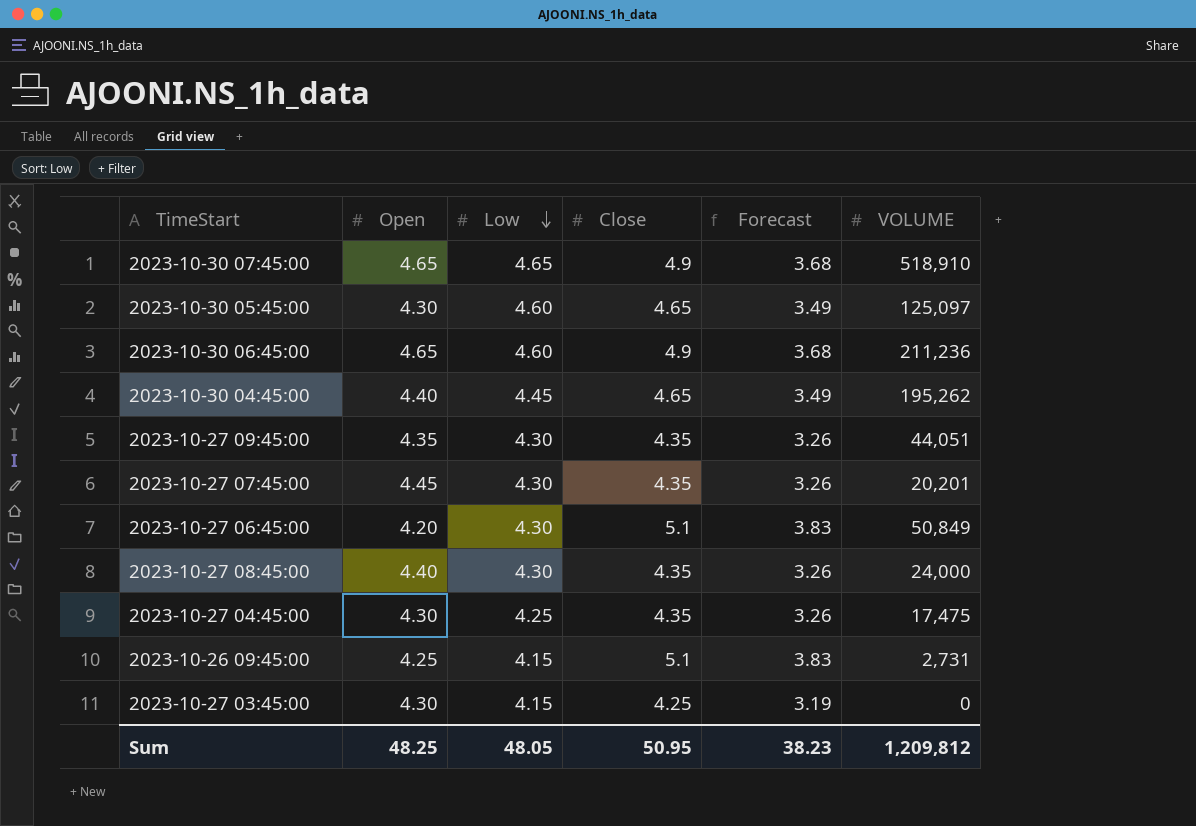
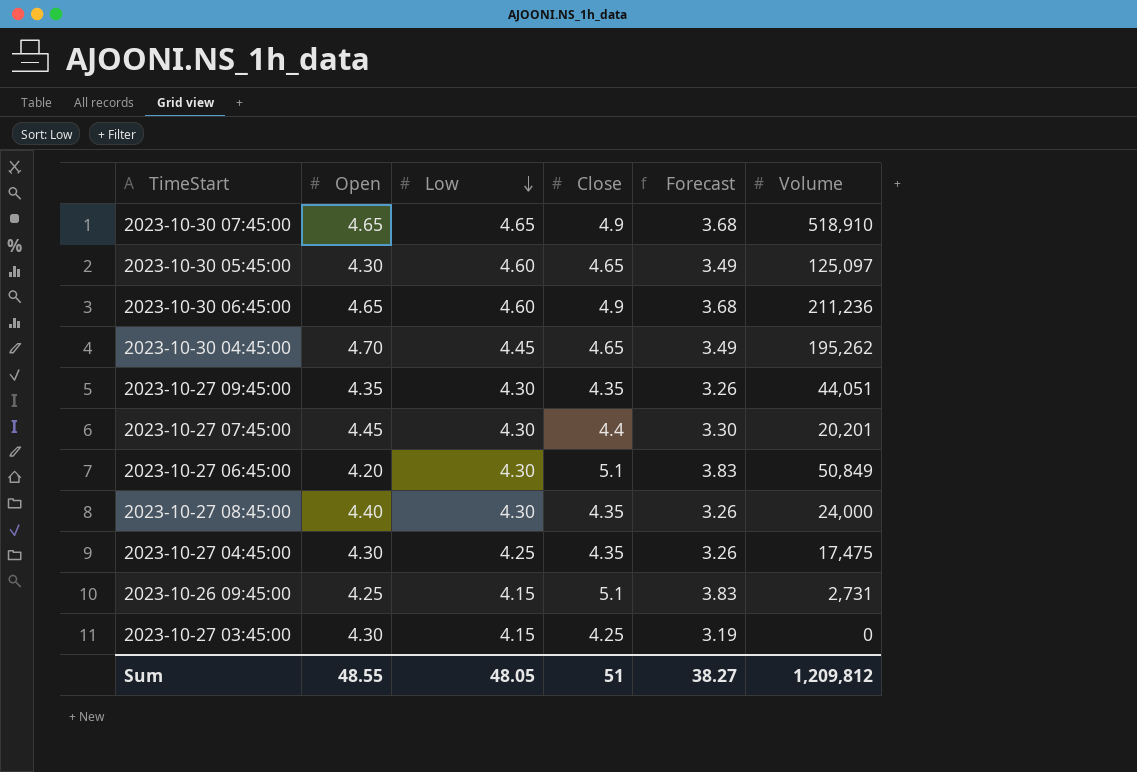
column name: VOLUME -> Volume
2023-10-30 04:45:00 | Open: 4.40 -> 4.70
2023-10-27 07:45:00 | Close: 4.35 -> 4.4
2023-10-27 07:45:00 | Forecast: 3.26 -> 3.30
Sum | Open: 48.25 -> 48.55
Sum | Close: 50.95 -> 51
Sum | Forecast: 38.23 -> 38.27

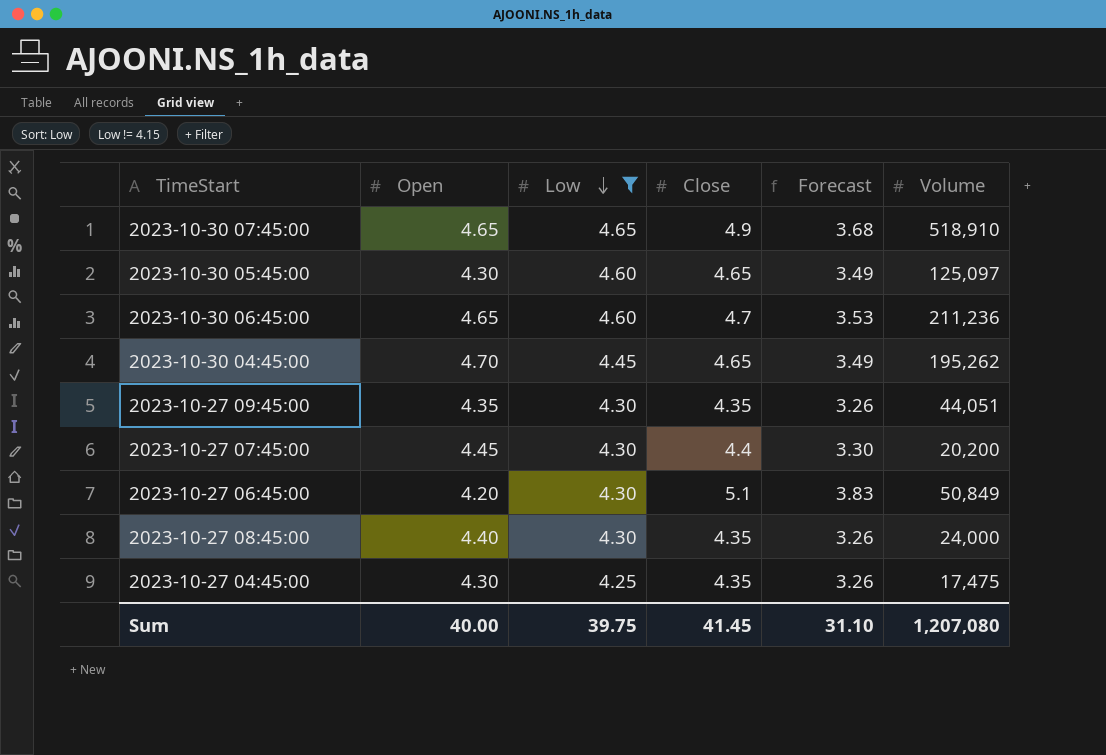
filter: none -> Low != 4.15
2023-10-30 06:45:00 | Close: 4.9 -> 4.7
2023-10-30 06:45:00 | Forecast: 3.68 -> 3.53
2023-10-27 07:45:00 | Volume: 20,201 -> 20,200
Sum | Open: 48.55 -> 40.00
Sum | Low: 48.05 -> 39.75
Sum | Close: 51 -> 41.45
Sum | Forecast: 38.27 -> 31.10
Sum | Volume: 1,209,812 -> 1,207,080

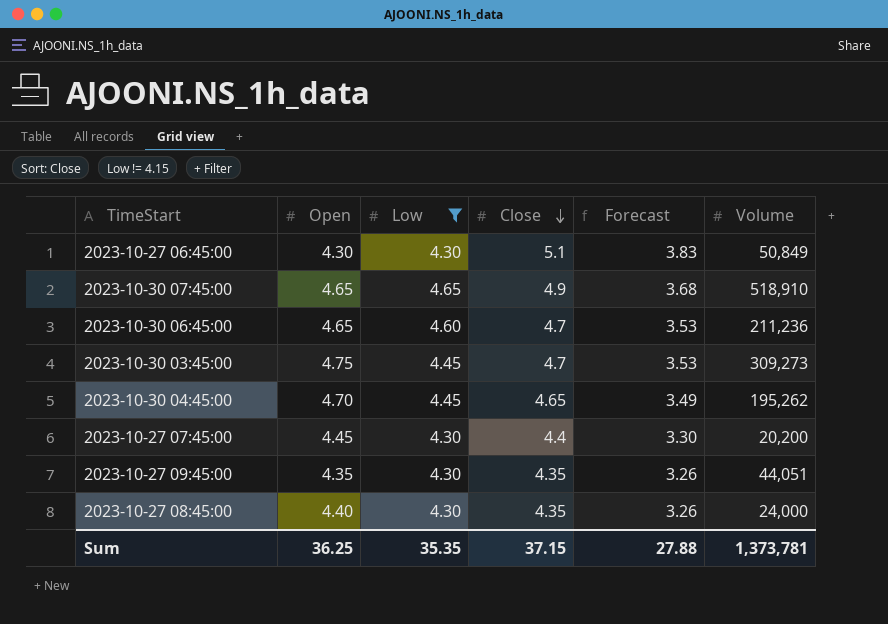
row order: Low descending -> Close descending
row 2023-10-30 05:45:00: 4.30 | 4.60 | 4.65 | 3.49 | 125,097 -> none
row 2023-10-27 04:45:00: 4.30 | 4.25 | 4.35 | 3.26 | 17,475 -> none
2023-10-27 06:45:00 | Open: 4.20 -> 4.30
row 2023-10-30 03:45:00: none -> 4.75 | 4.45 | 4.7 | 3.53 | 309,273
Sum | Open: 40.00 -> 36.25
Sum | Low: 39.75 -> 35.35
Sum | Close: 41.45 -> 37.15
Sum | Forecast: 31.10 -> 27.88
Sum | Volume: 1,207,080 -> 1,373,781

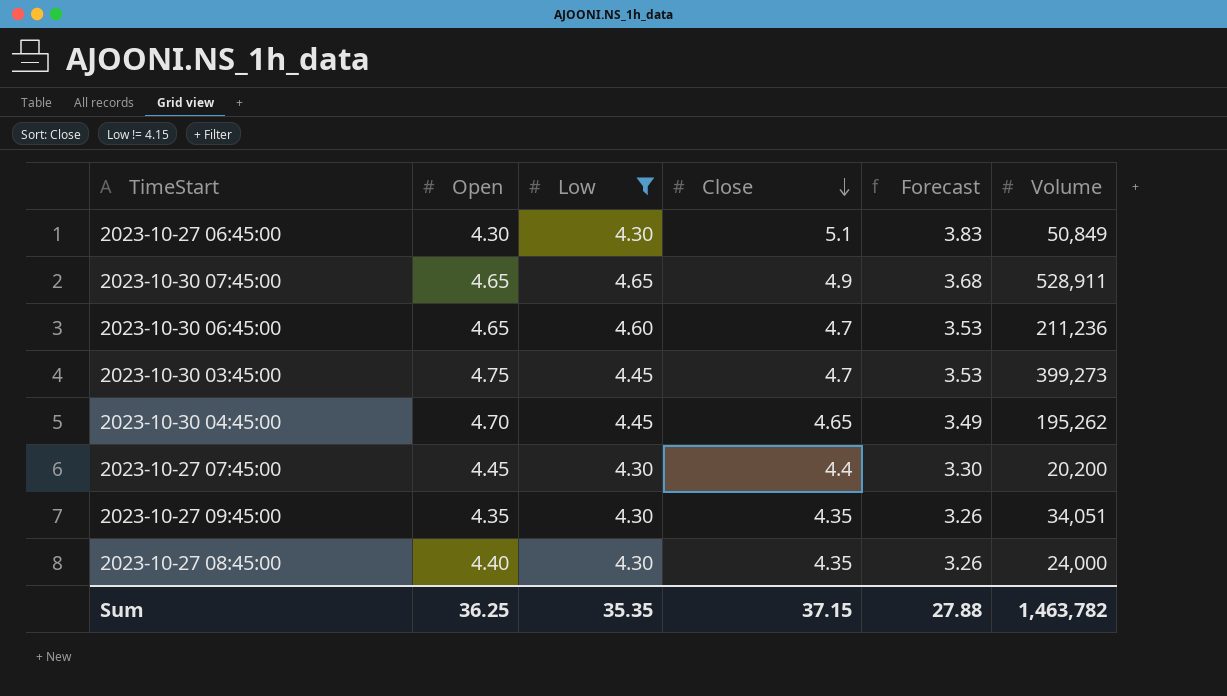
2023-10-30 07:45:00 | Volume: 518,910 -> 528,911
2023-10-30 03:45:00 | Volume: 309,273 -> 399,273
2023-10-27 09:45:00 | Volume: 44,051 -> 34,051
Sum | Volume: 1,373,781 -> 1,463,782

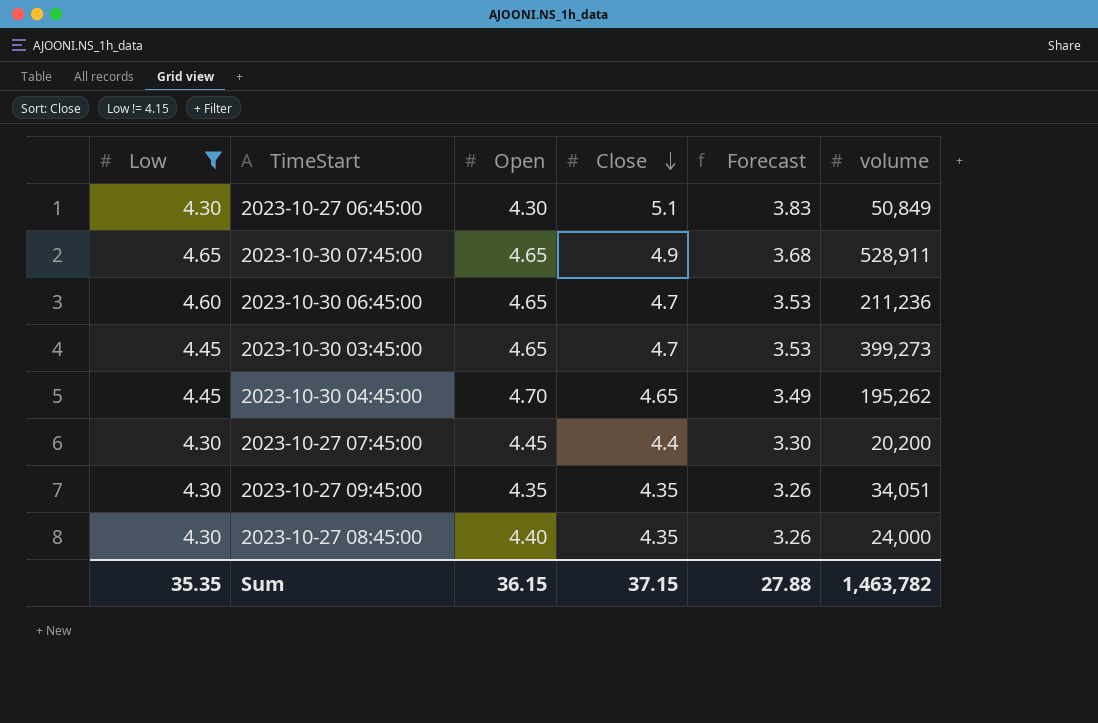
column Low | position: 3 -> 1
column name: Volume -> volume
2023-10-30 03:45:00 | Open: 4.75 -> 4.65
Sum | Open: 36.25 -> 36.15

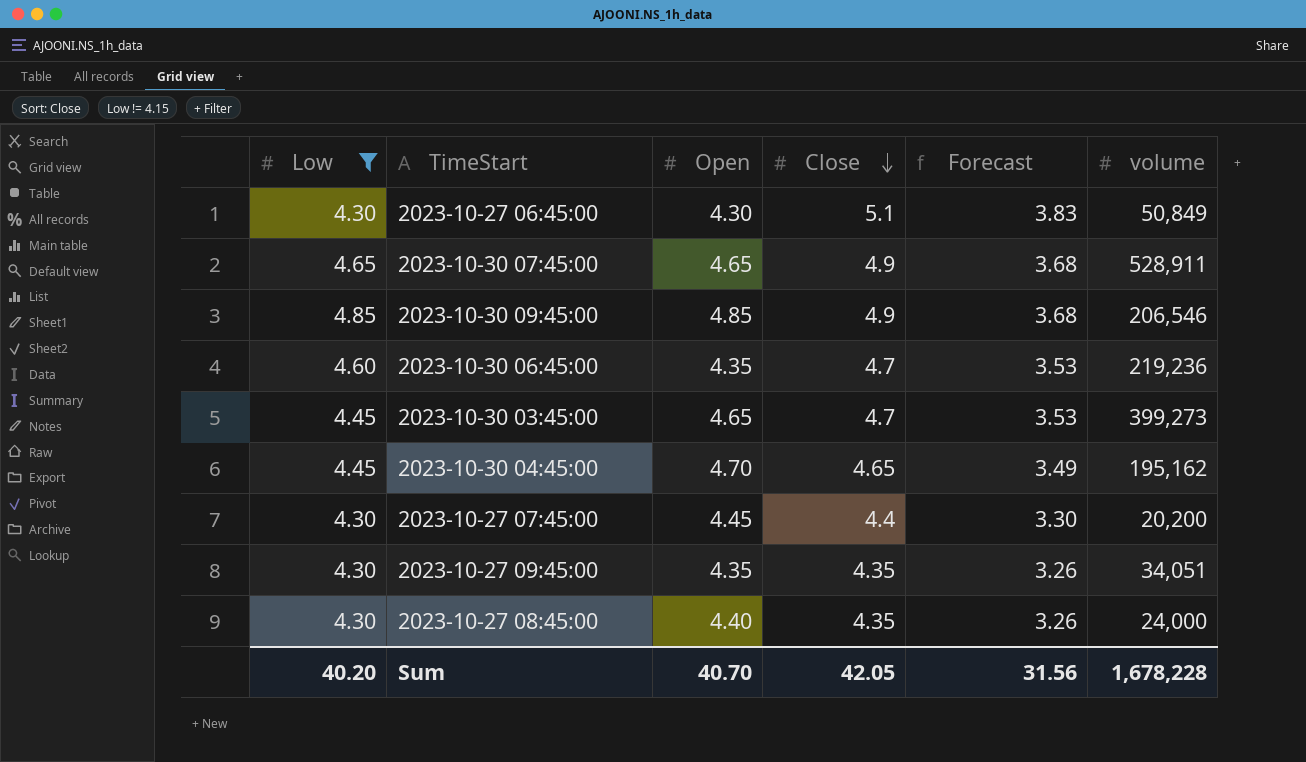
row 2023-10-30 09:45:00: none -> 4.85 | 4.85 | 4.9 | 3.68 | 206,546
2023-10-30 06:45:00 | Open: 4.65 -> 4.35
2023-10-30 06:45:00 | volume: 211,236 -> 219,236
2023-10-30 04:45:00 | volume: 195,262 -> 195,162
Sum | Low: 35.35 -> 40.20
Sum | Open: 36.15 -> 40.70
Sum | Close: 37.15 -> 42.05
Sum | Forecast: 27.88 -> 31.56
Sum | volume: 1,463,782 -> 1,678,228

